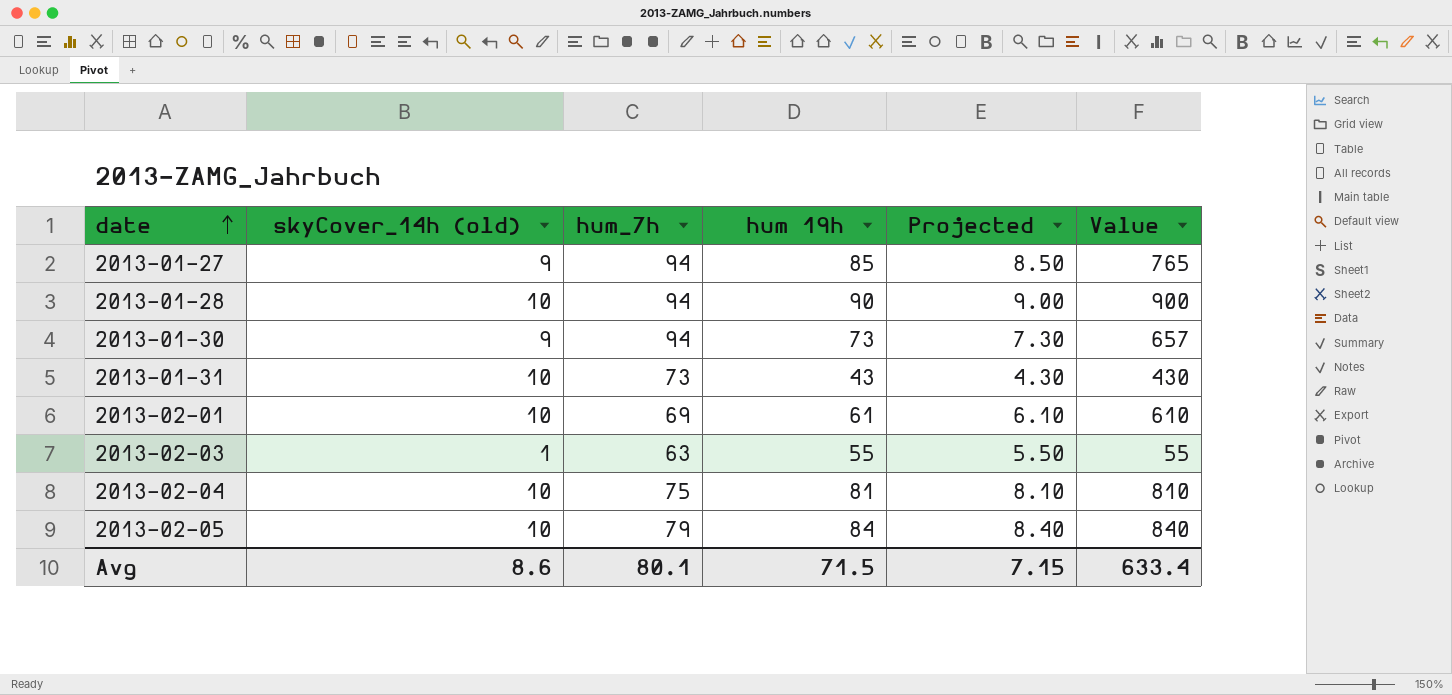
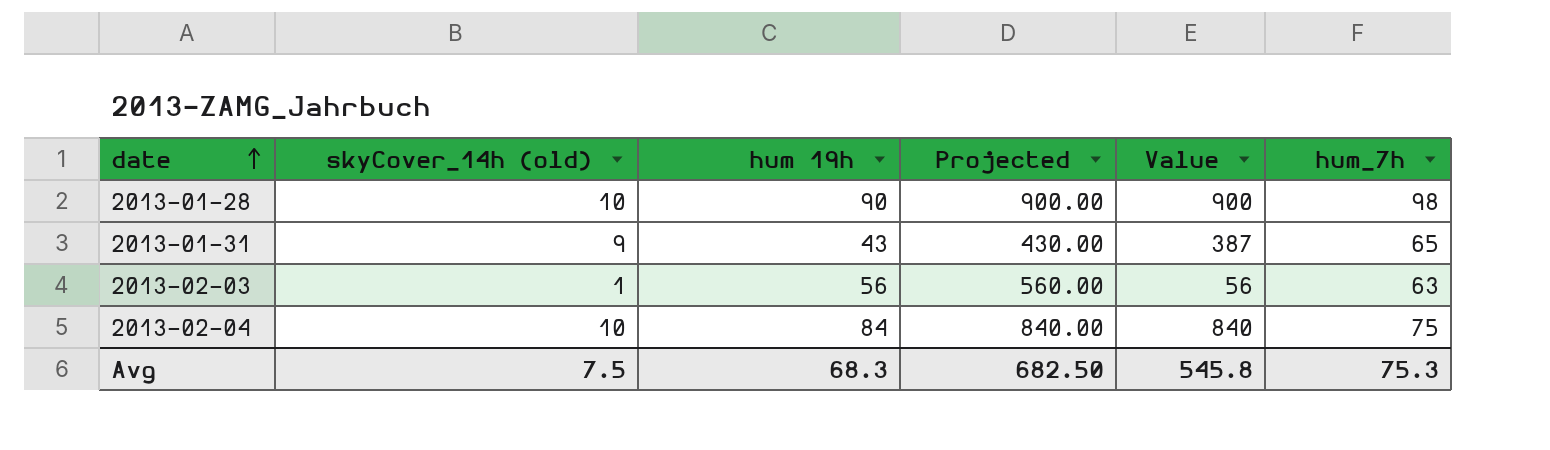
column Projected | formula: [hum 19h] * 0.1 -> [hum 19h] * 10
column hum_7h | position: 3 -> 6
row 2013-01-27: 9 | 94 | 85 | 8.50 | 765 -> none
row 2013-01-30: 9 | 94 | 73 | 7.30 | 657 -> none
row 2013-02-01: 10 | 69 | 61 | 6.10 | 610 -> none
row 2013-02-05: 10 | 79 | 84 | 8.40 | 840 -> none
2013-01-28 | hum_7h: 94 -> 98
2013-01-31 | skyCover_14h (old): 10 -> 9
2013-01-31 | Value: 430 -> 387
2013-01-31 | hum_7h: 73 -> 65
2013-02-03 | hum 19h: 55 -> 56
2013-02-03 | Value: 55 -> 56
2013-02-04 | hum 19h: 81 -> 84
2013-02-04 | Value: 810 -> 840
Avg | skyCover_14h (old): 8.6 -> 7.5
Avg | hum 19h: 71.5 -> 68.3
Avg | Projected: 7.15 -> 682.50
Avg | Value: 633.4 -> 545.8
Avg | hum_7h: 80.1 -> 75.3

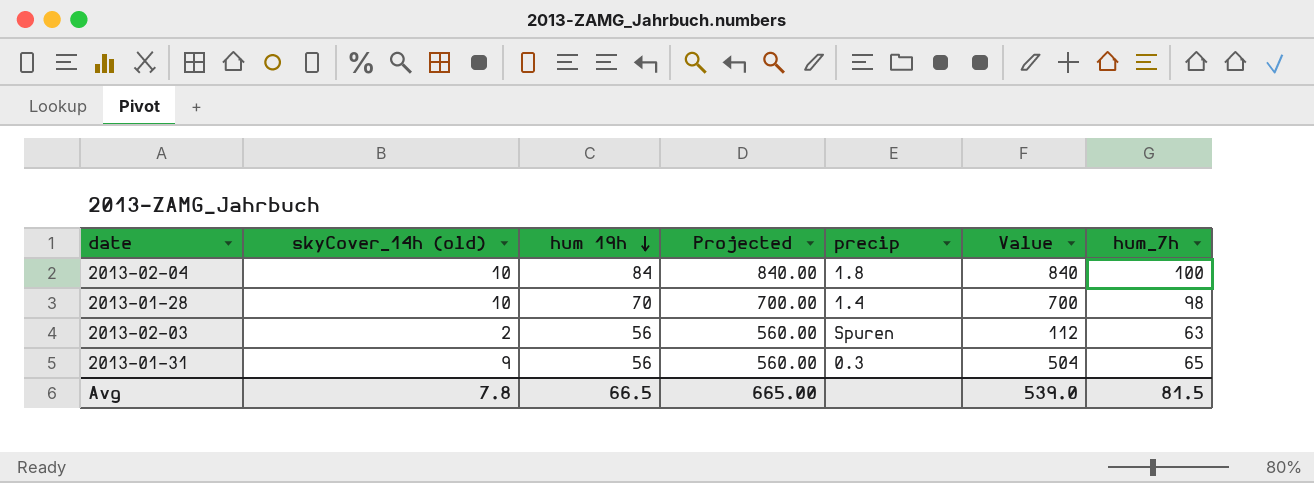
row order: date ascending -> hum 19h descending
column precip | position: none -> 5
2013-02-04 | hum_7h: 75 -> 100
2013-01-28 | hum 19h: 90 -> 70
2013-01-28 | Projected: 900.00 -> 700.00
2013-01-28 | Value: 900 -> 700
2013-02-03 | skyCover_14h (old): 1 -> 2
2013-02-03 | Value: 56 -> 112
2013-01-31 | hum 19h: 43 -> 56
2013-01-31 | Projected: 430.00 -> 560.00
2013-01-31 | Value: 387 -> 504
Avg | skyCover_14h (old): 7.5 -> 7.8
Avg | hum 19h: 68.3 -> 66.5
Avg | Projected: 682.50 -> 665.00
Avg | Value: 545.8 -> 539.0
Avg | hum_7h: 75.3 -> 81.5

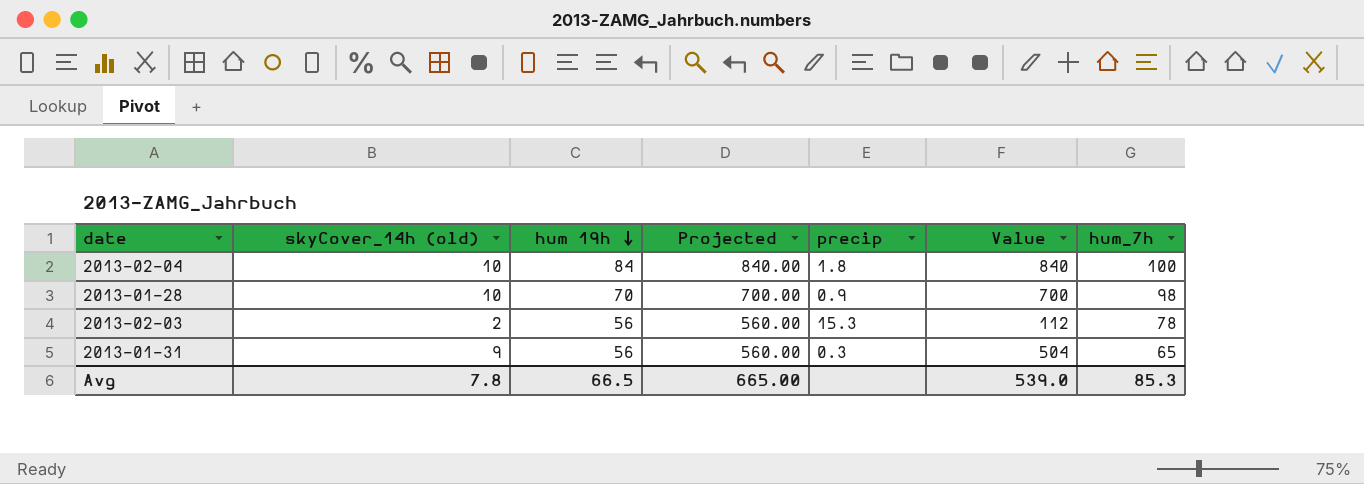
2013-01-28 | precip: 1.4 -> 0.9
2013-02-03 | precip: Spuren -> 15.3
2013-02-03 | hum_7h: 63 -> 78
Avg | hum_7h: 81.5 -> 85.3

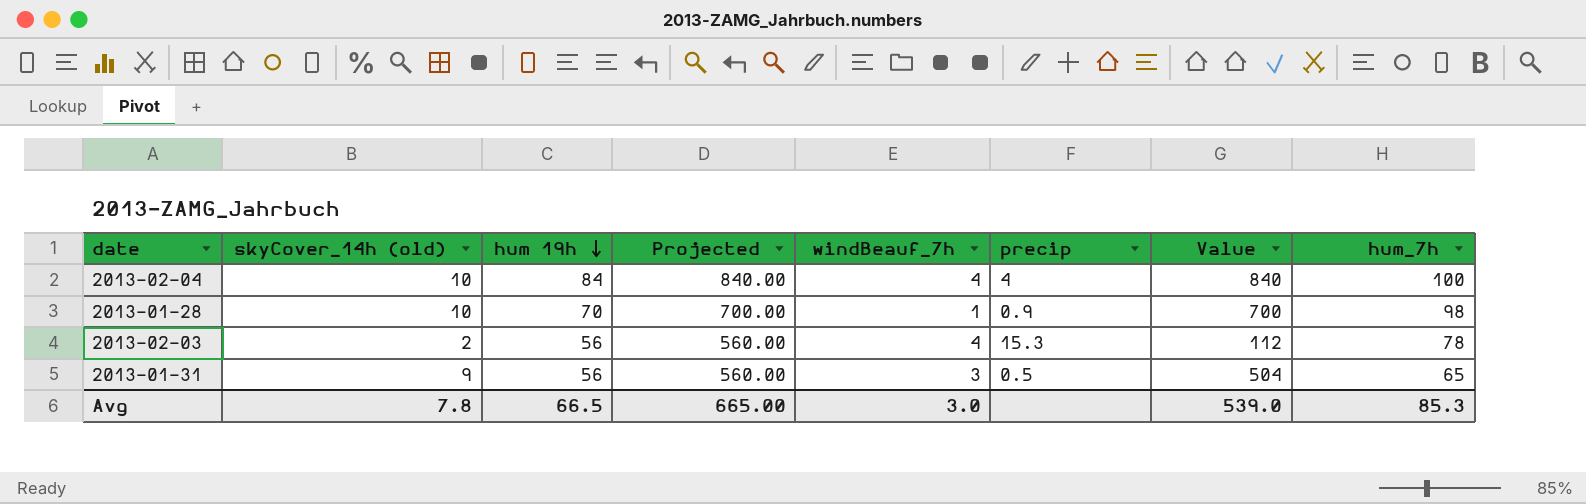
column windBeauf_7h | position: none -> 5
2013-02-04 | precip: 1.8 -> 4
2013-01-31 | precip: 0.3 -> 0.5

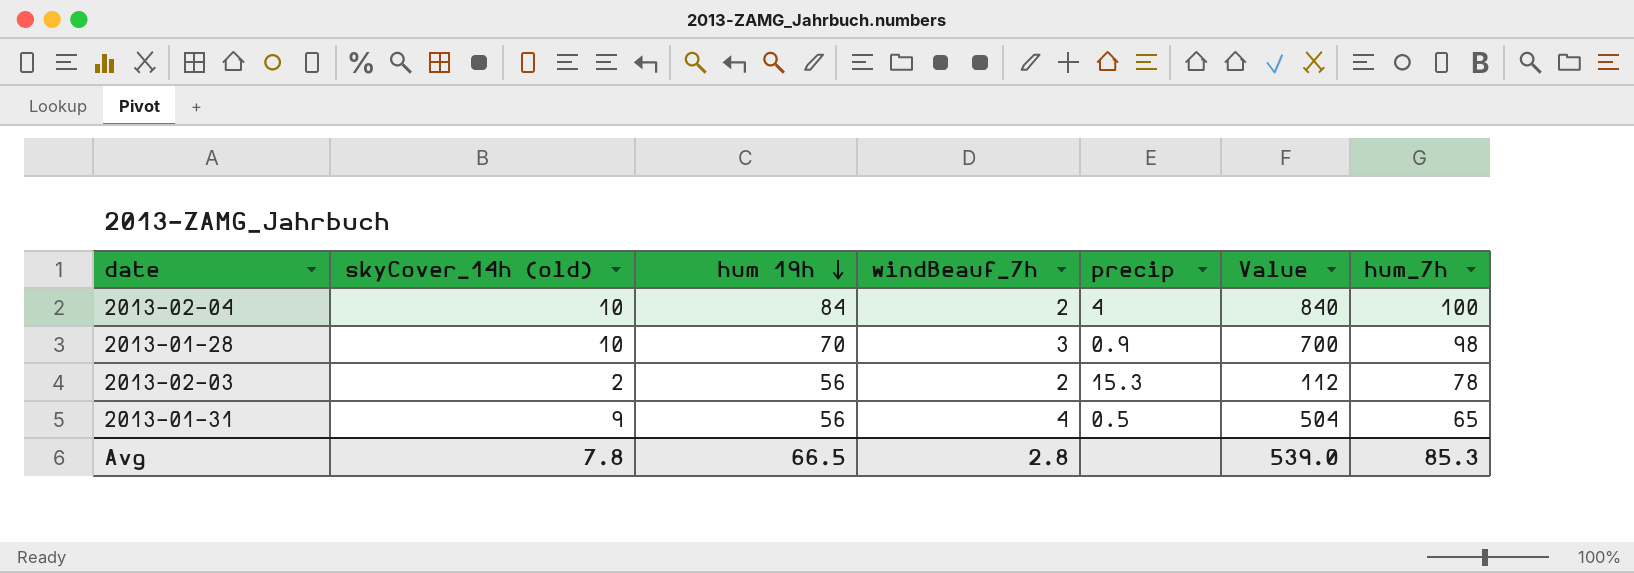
column Projected | formula: [hum 19h] * 10 -> none
2013-02-04 | windBeauf_7h: 4 -> 2
2013-01-28 | windBeauf_7h: 1 -> 3
2013-02-03 | windBeauf_7h: 4 -> 2
2013-01-31 | windBeauf_7h: 3 -> 4
Avg | windBeauf_7h: 3.0 -> 2.8

